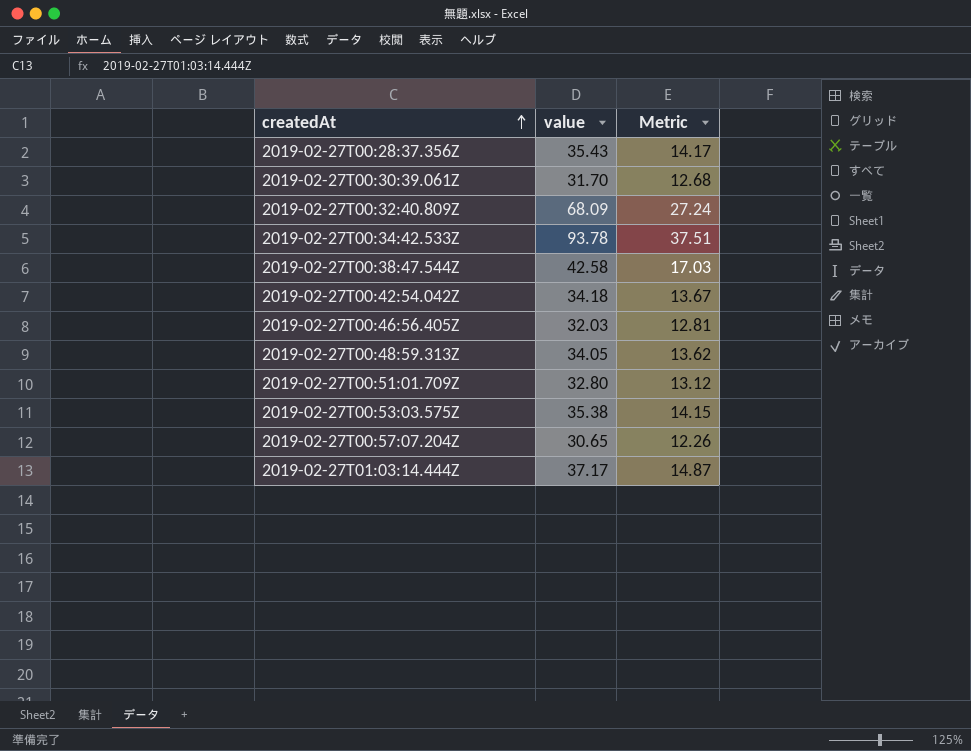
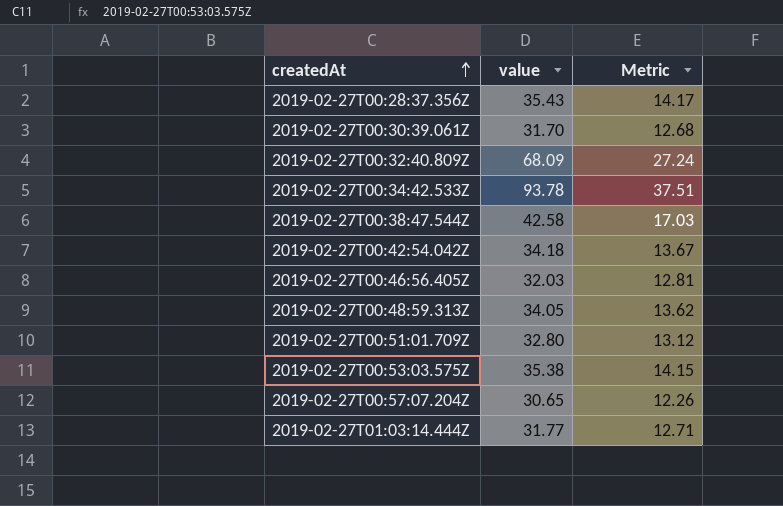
2019-02-27T01:03:14.444Z | value: 37.17 -> 31.77
2019-02-27T01:03:14.444Z | Metric: 14.87 -> 12.71

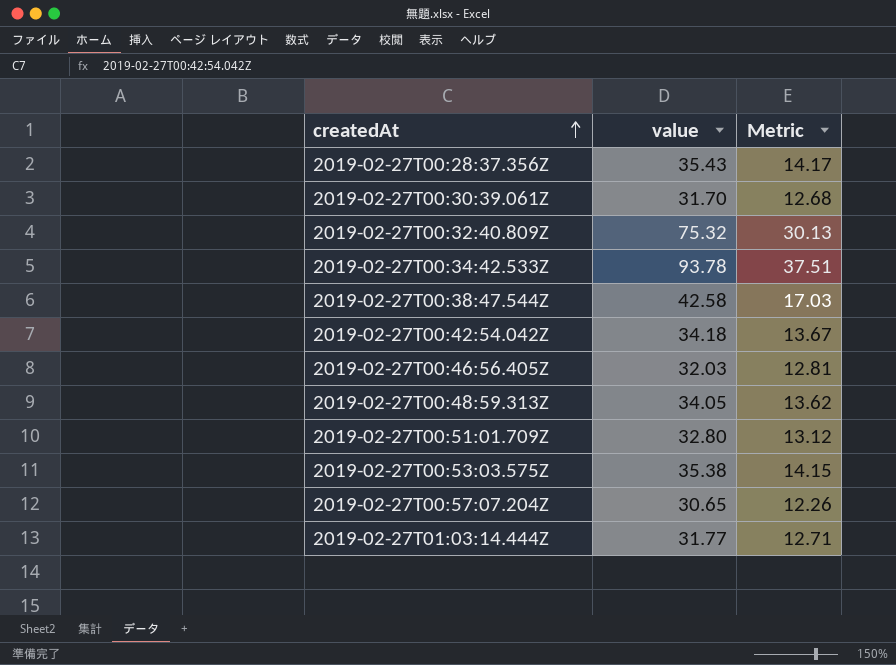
2019-02-27T00:32:40.809Z | value: 68.09 -> 75.32
2019-02-27T00:32:40.809Z | Metric: 27.24 -> 30.13

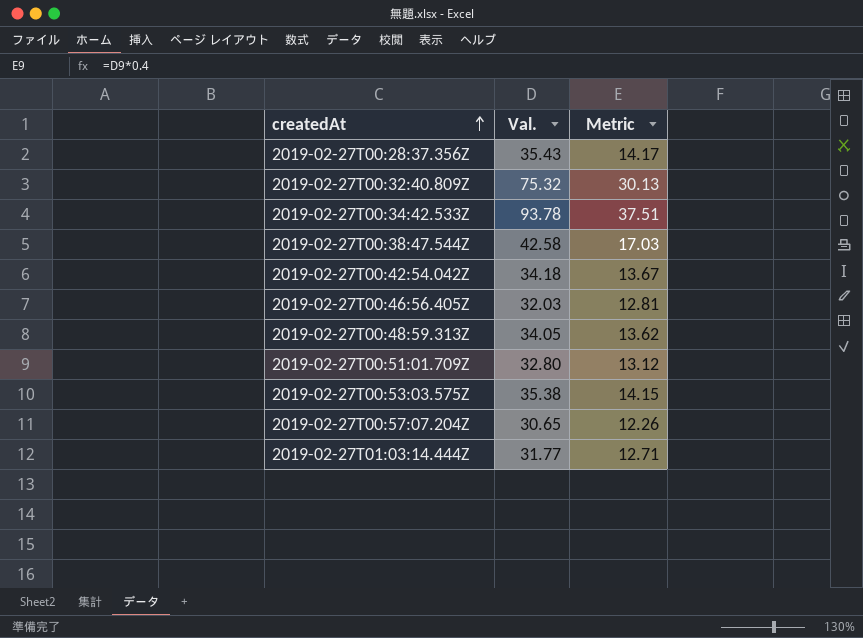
column name: value -> Val.
row 2019-02-27T00:30:39.061Z: 31.70 | 12.68 -> none

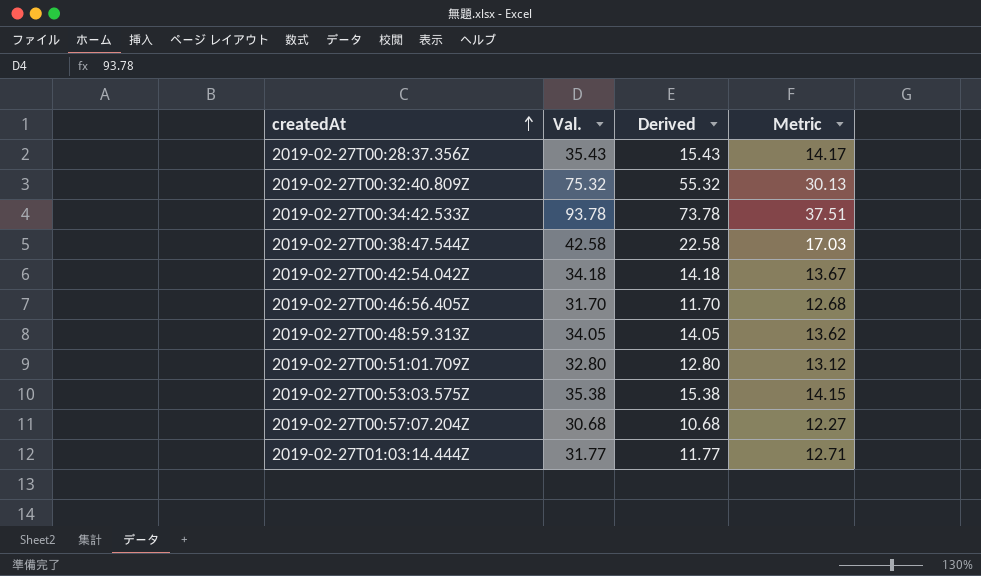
column Derived | formula: none -> [Val.] - 20
2019-02-27T00:46:56.405Z | Val.: 32.03 -> 31.70
2019-02-27T00:46:56.405Z | Metric: 12.81 -> 12.68
2019-02-27T00:57:07.204Z | Val.: 30.65 -> 30.68
2019-02-27T00:57:07.204Z | Metric: 12.26 -> 12.27

